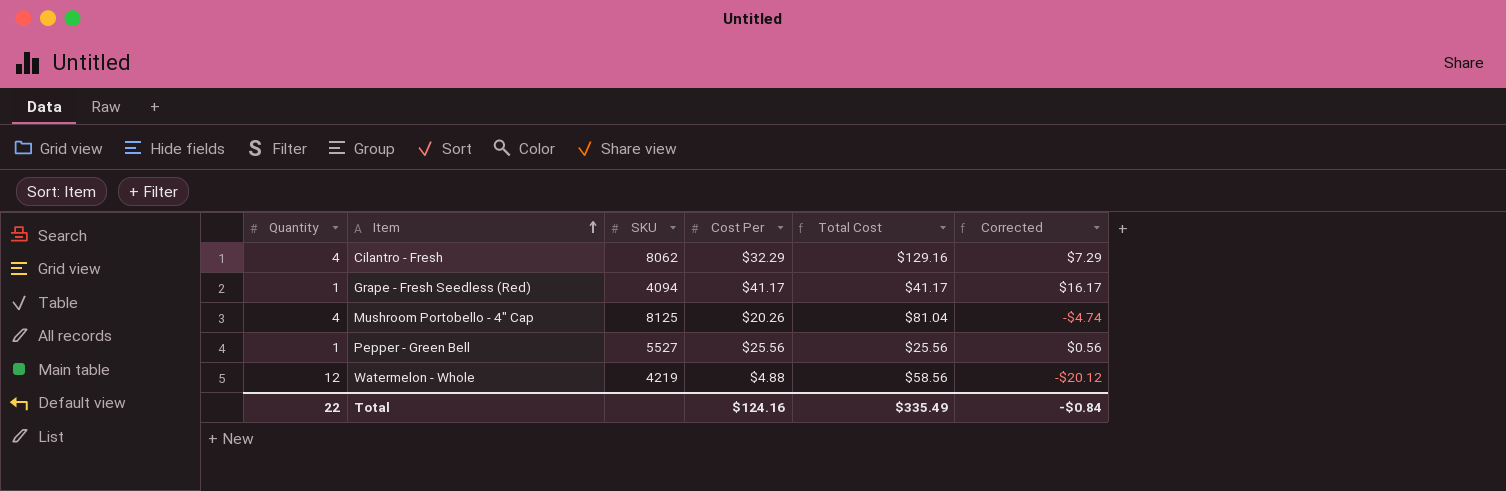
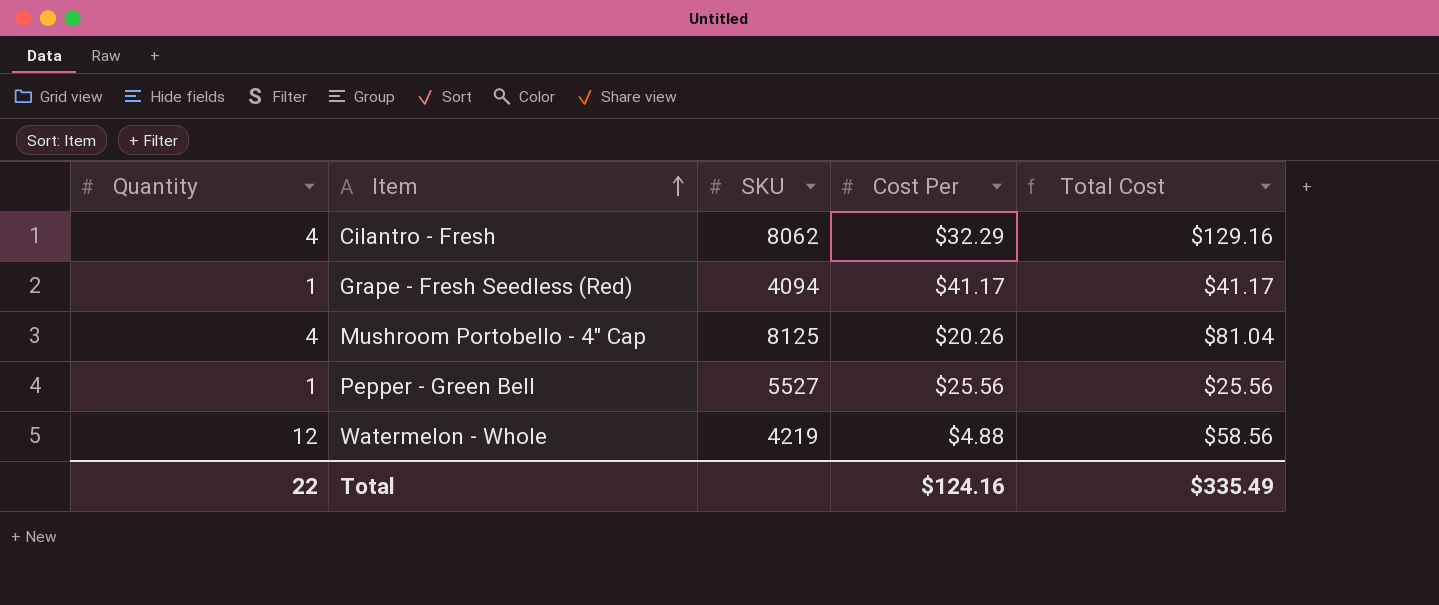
column Corrected | formula: [Cost Per] - 25 -> none

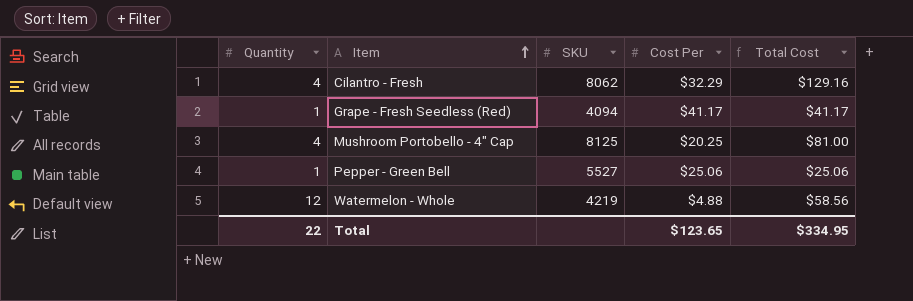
Mushroom Portobello - 4" Cap | Cost Per: $20.26 -> $20.25
Mushroom Portobello - 4" Cap | Total Cost: $81.04 -> $81.00
Pepper - Green Bell | Cost Per: $25.56 -> $25.06
Pepper - Green Bell | Total Cost: $25.56 -> $25.06
Total | Cost Per: $124.16 -> $123.65
Total | Total Cost: $335.49 -> $334.95

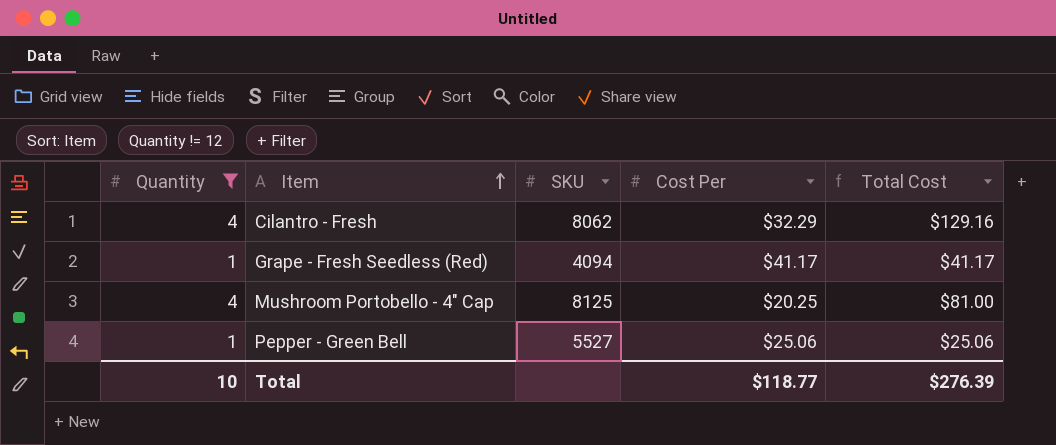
filter: none -> Quantity != 12
Total | Quantity: 22 -> 10
Total | Cost Per: $123.65 -> $118.77
Total | Total Cost: $334.95 -> $276.39

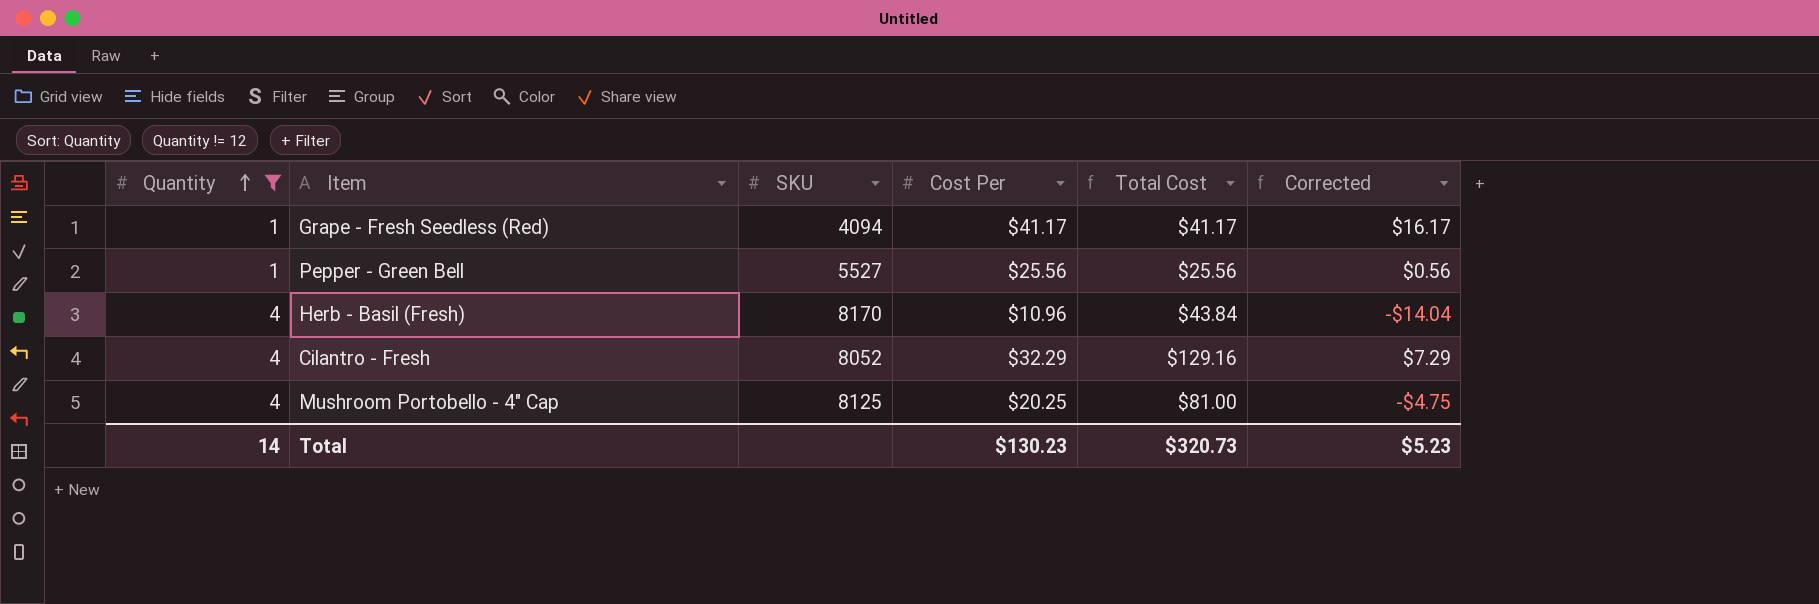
row order: Item ascending -> Quantity ascending
column Corrected | formula: none -> [Cost Per] - 25
Pepper - Green Bell | Cost Per: $25.06 -> $25.56
Pepper - Green Bell | Total Cost: $25.06 -> $25.56
row Herb - Basil (Fresh): none -> 4 | 8170 | $10.96 | $43.84 | -$14.04
Cilantro - Fresh | SKU: 8062 -> 8052
Total | Quantity: 10 -> 14
Total | Cost Per: $118.77 -> $130.23
Total | Total Cost: $276.39 -> $320.73

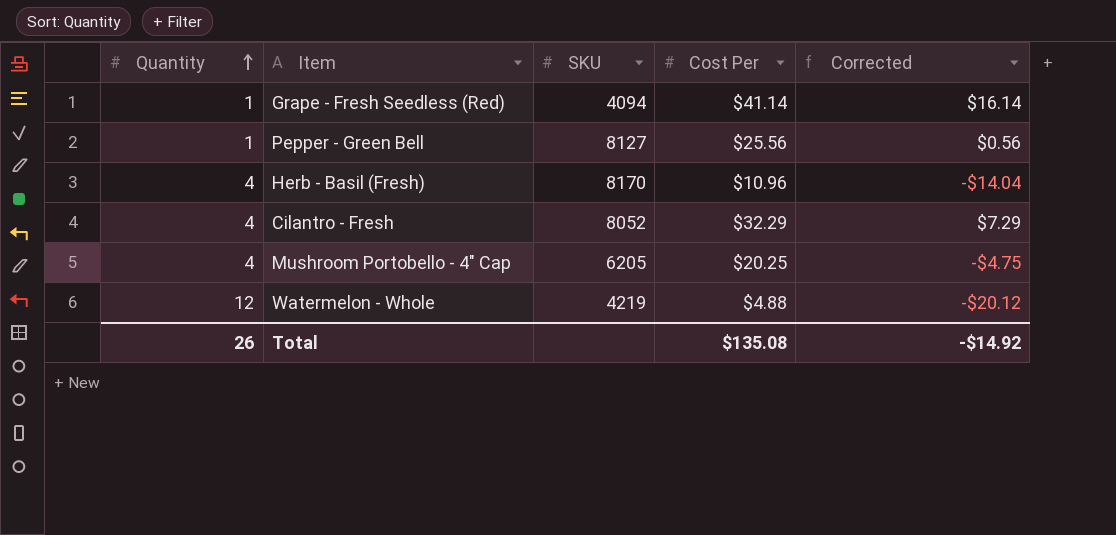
filter: Quantity != 12 -> none
column Total Cost | formula: [Quantity] * [Cost Per] -> none
Grape - Fresh Seedless (Red) | Cost Per: $41.17 -> $41.14
Grape - Fresh Seedless (Red) | Corrected: $16.17 -> $16.14
Pepper - Green Bell | SKU: 5527 -> 8127
Mushroom Portobello - 4" Cap | SKU: 8125 -> 6205
Total | Quantity: 14 -> 26
Total | Cost Per: $130.23 -> $135.08
Total | Corrected: $5.23 -> -$14.92

